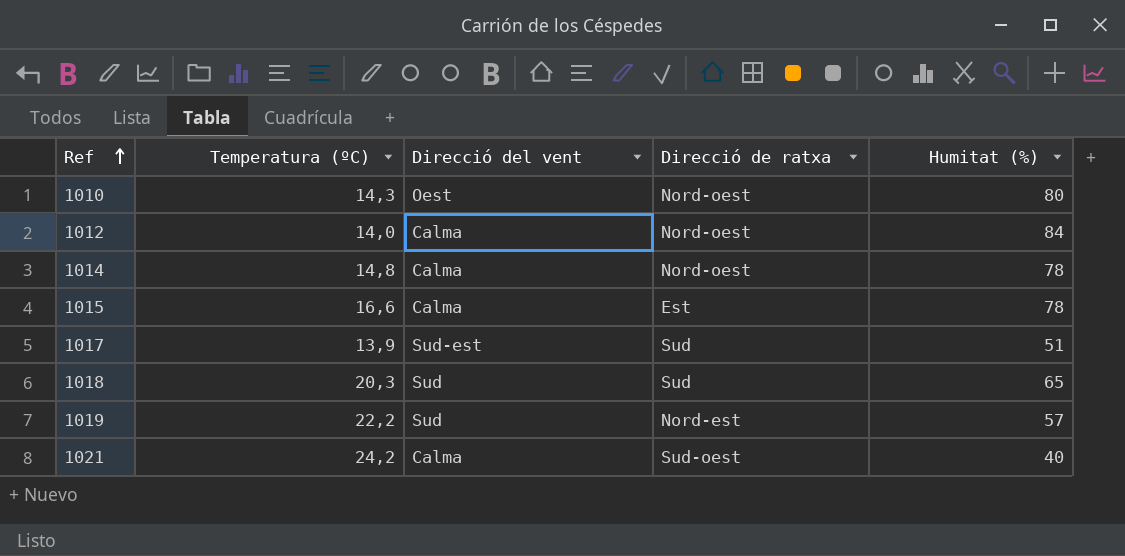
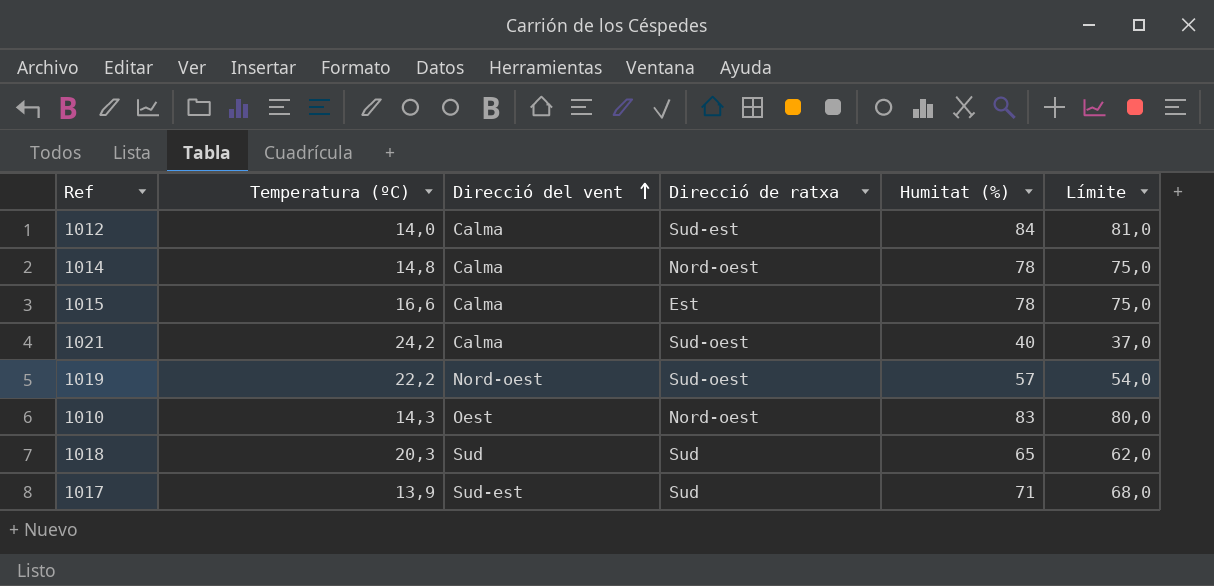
row order: Ref ascending -> Direcció del vent ascending
column Límite | formula: none -> [Humitat (%)] - 3
1012 | Direcció de ratxa: Nord-oest -> Sud-est
1019 | Direcció del vent: Sud -> Nord-oest
1019 | Direcció de ratxa: Nord-est -> Sud-oest
1010 | Humitat (%): 80 -> 83
1017 | Humitat (%): 51 -> 71

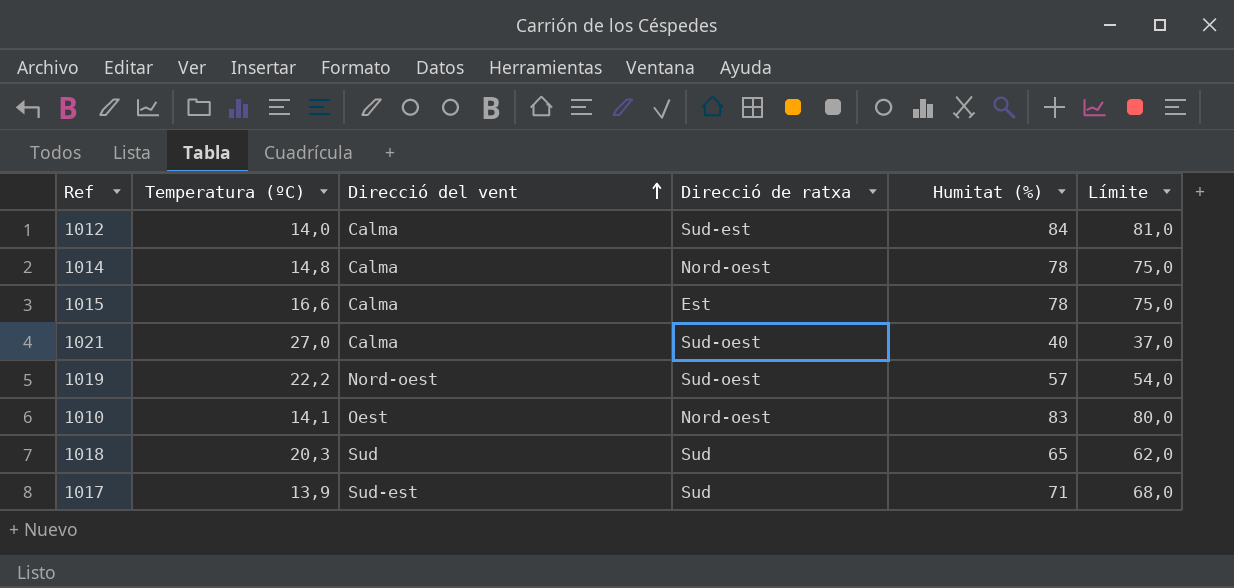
1021 | Temperatura (ºC): 24,2 -> 27,0
1010 | Temperatura (ºC): 14,3 -> 14,1

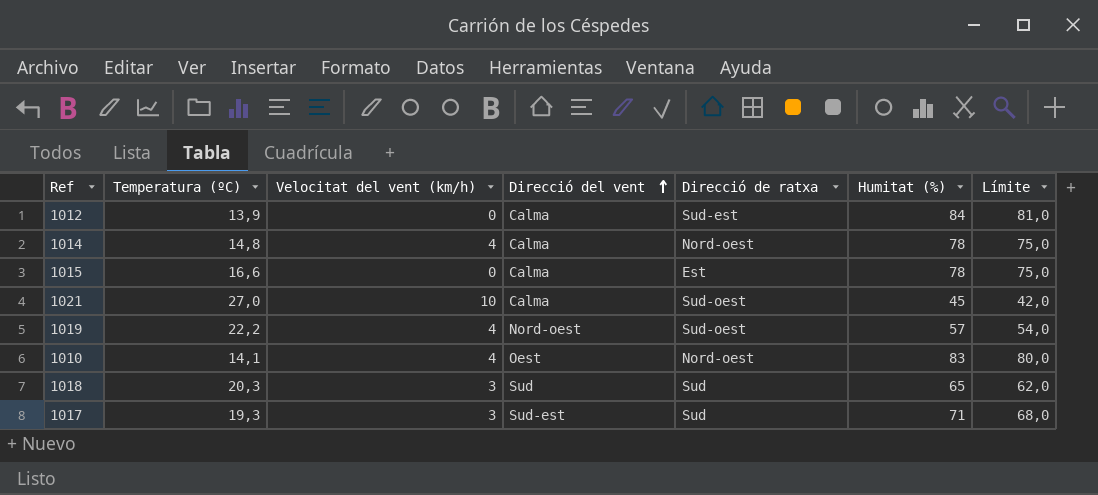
column Velocitat del vent (km/h) | position: none -> 3
1012 | Temperatura (ºC): 14,0 -> 13,9
1021 | Humitat (%): 40 -> 45
1021 | Límite: 37,0 -> 42,0
1017 | Temperatura (ºC): 13,9 -> 19,3

